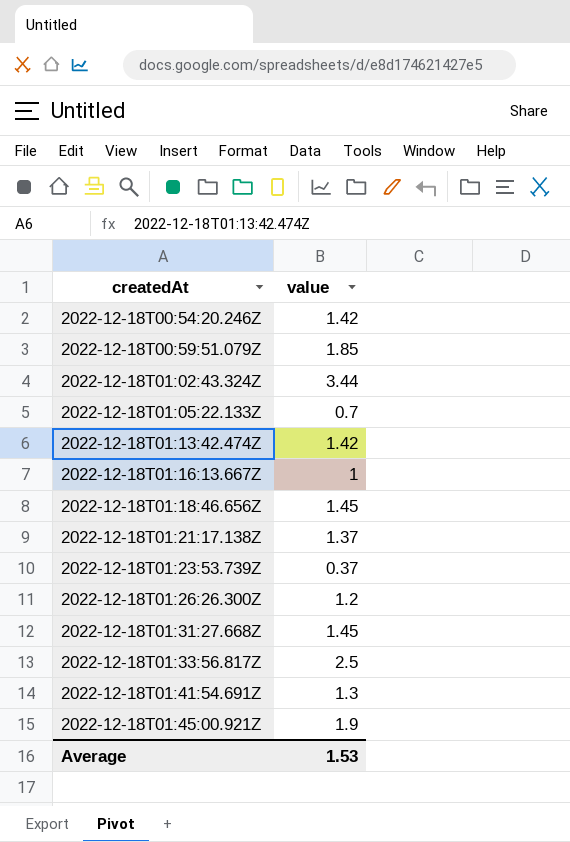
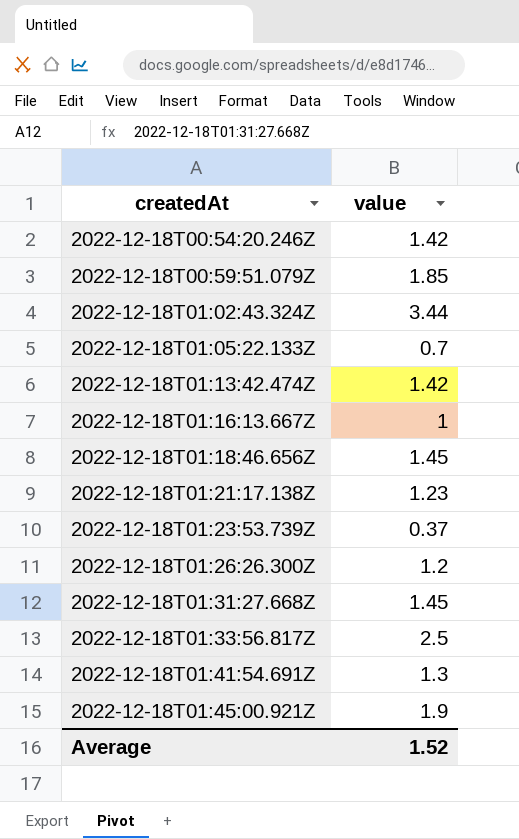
2022-12-18T01:21:17.138Z | value: 1.37 -> 1.23
Average | value: 1.53 -> 1.52

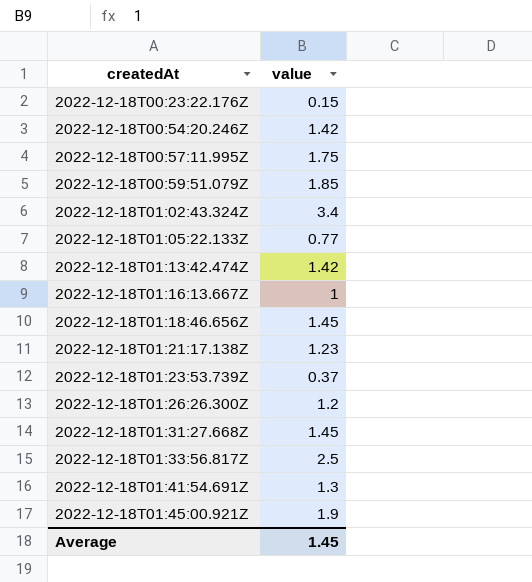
row 2022-12-18T00:23:22.176Z: none -> 0.15
row 2022-12-18T00:57:11.995Z: none -> 1.75
2022-12-18T01:02:43.324Z | value: 3.44 -> 3.4
2022-12-18T01:05:22.133Z | value: 0.7 -> 0.77
Average | value: 1.52 -> 1.45

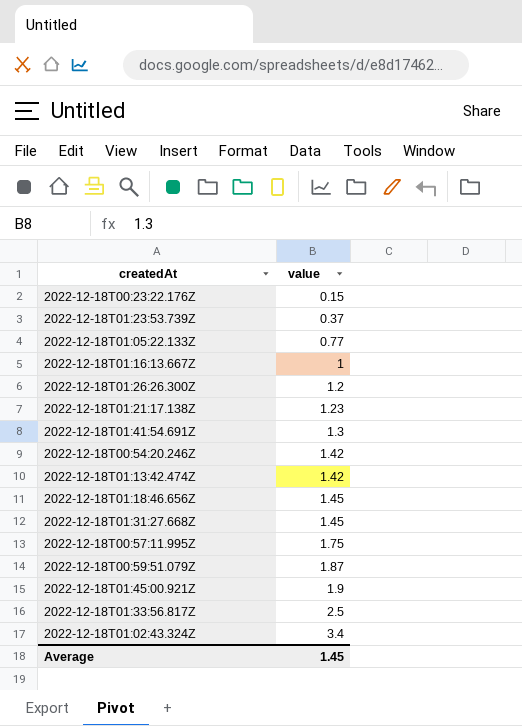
row order: createdAt ascending -> value ascending
2022-12-18T00:59:51.079Z | value: 1.85 -> 1.87

